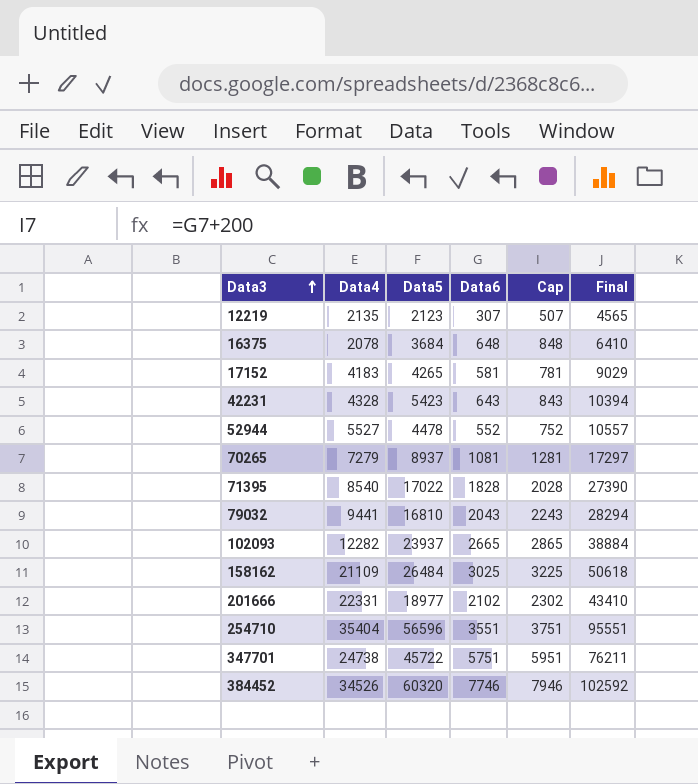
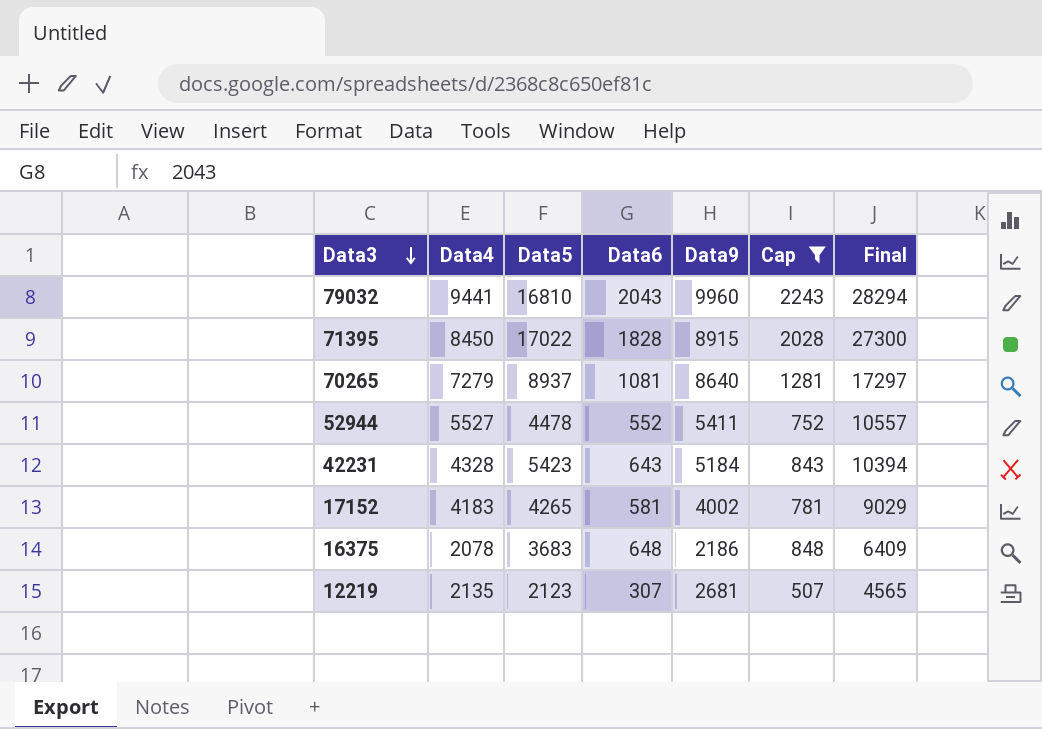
filter: none -> Cap <= 2243
row order: Data3 ascending -> Data3 descending
column Data9 | position: none -> 5
71395 | Data4: 8540 -> 8450
71395 | Final: 27390 -> 27300
16375 | Data5: 3684 -> 3683
16375 | Final: 6410 -> 6409

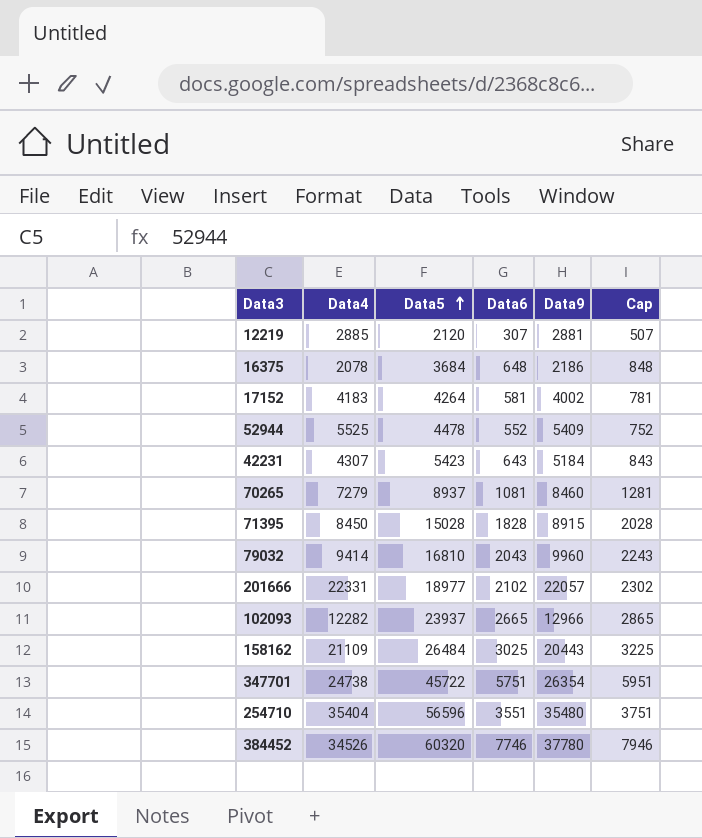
filter: Cap <= 2243 -> none
row order: Data3 descending -> Data5 ascending
column Final | formula: [Data4] + [Data5] + [Data6] -> none
12219 | Data4: 2135 -> 2885
12219 | Data5: 2123 -> 2120
12219 | Data9: 2681 -> 2881
16375 | Data5: 3683 -> 3684
17152 | Data5: 4265 -> 4264
52944 | Data4: 5527 -> 5525
52944 | Data9: 5411 -> 5409
42231 | Data4: 4328 -> 4307
70265 | Data9: 8640 -> 8460
71395 | Data5: 17022 -> 15028
79032 | Data4: 9441 -> 9414

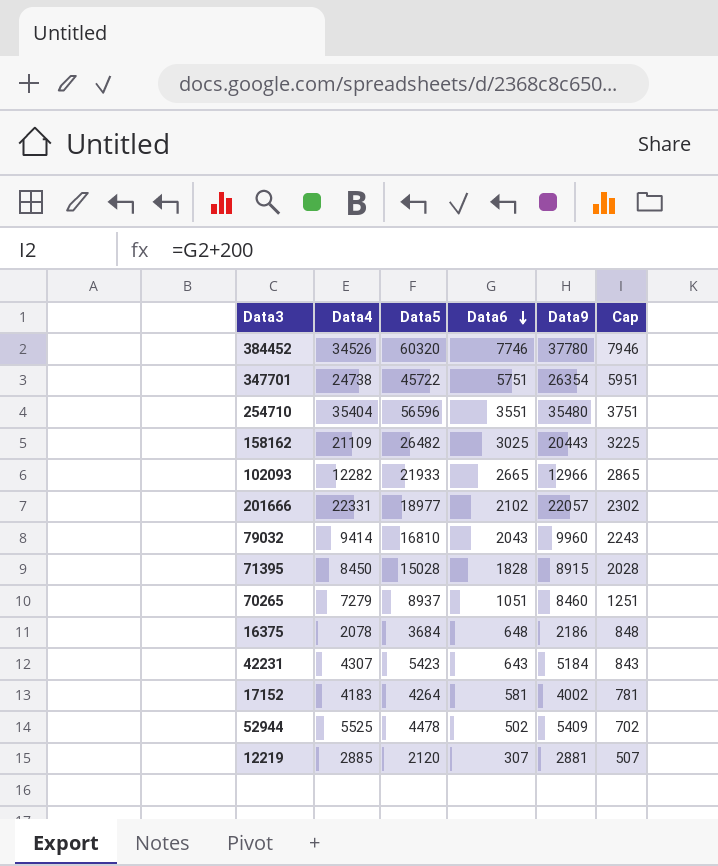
row order: Data5 ascending -> Data6 descending
158162 | Data5: 26484 -> 26482
102093 | Data5: 23937 -> 21933
70265 | Data6: 1081 -> 1051
70265 | Cap: 1281 -> 1251
52944 | Data6: 552 -> 502
52944 | Cap: 752 -> 702

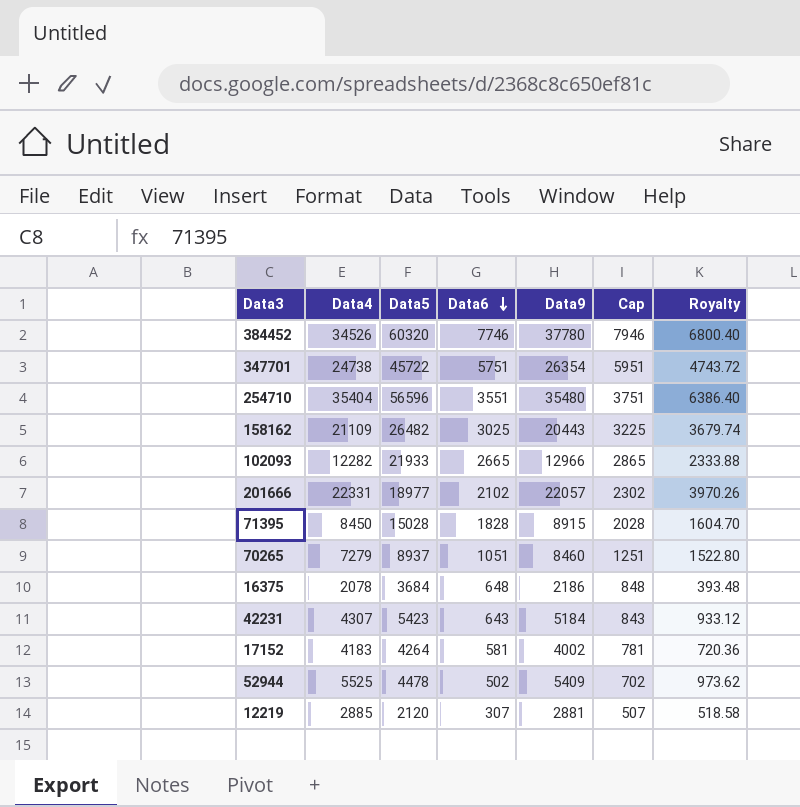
column Royalty | formula: none -> [Data9] * 0.18
row 79032: 9414 | 16810 | 2043 | 9960 | 2243 -> none

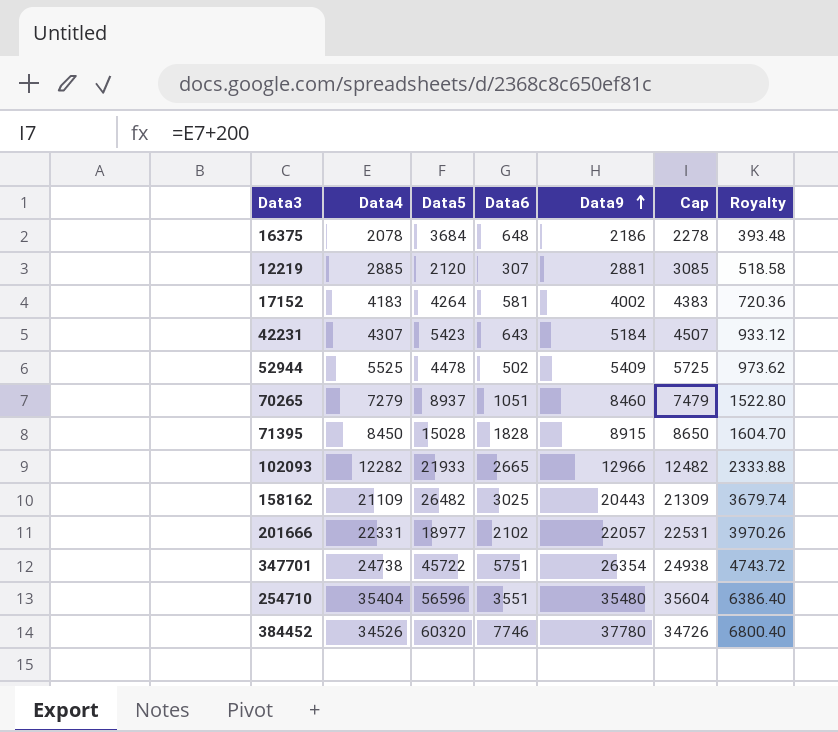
row order: Data6 descending -> Data9 ascending
column Cap | formula: [Data6] + 200 -> [Data4] + 200

